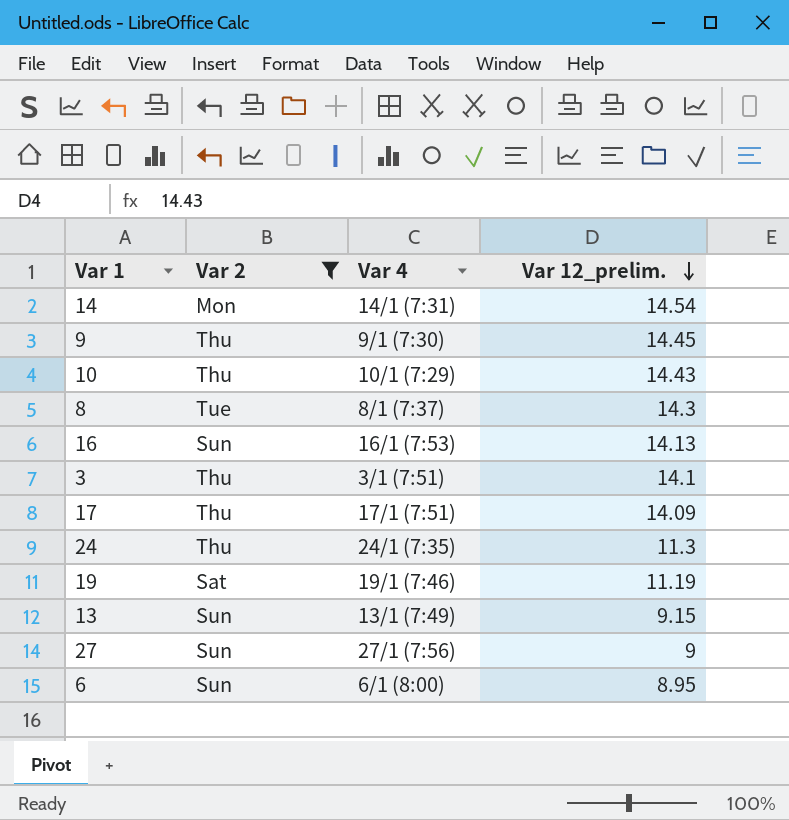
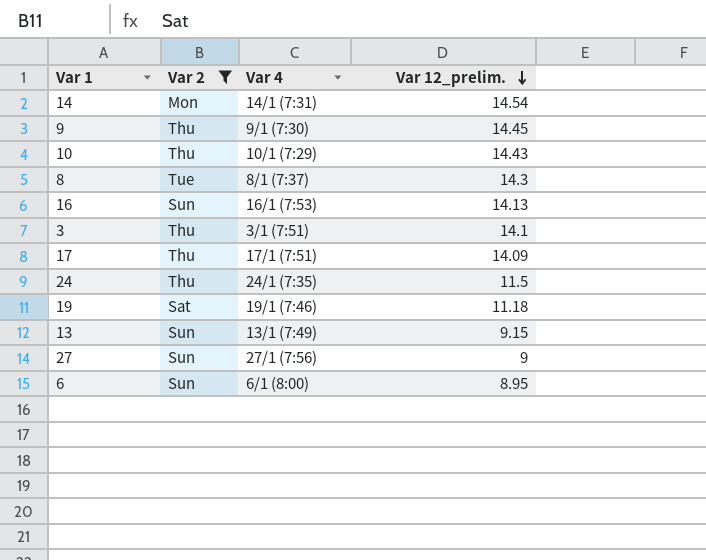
24 | Var 12_prelim.: 11.3 -> 11.5
19 | Var 12_prelim.: 11.19 -> 11.18

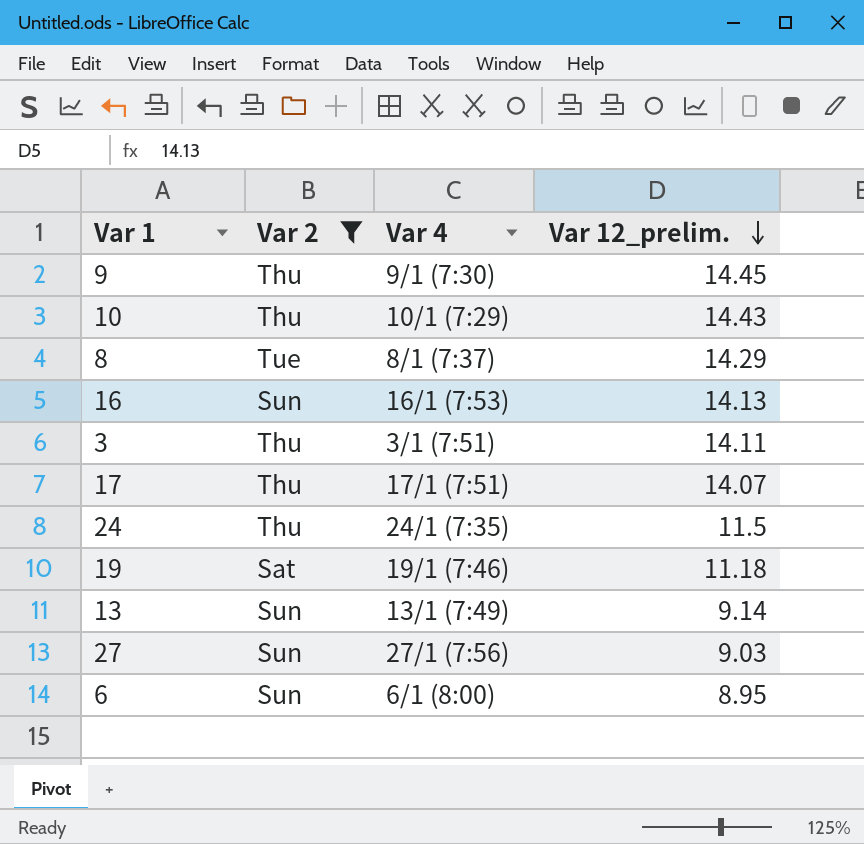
row 14: Mon | 14/1 (7:31) | 14.54 -> none
8 | Var 12_prelim.: 14.3 -> 14.29
3 | Var 12_prelim.: 14.1 -> 14.11
17 | Var 12_prelim.: 14.09 -> 14.07
13 | Var 12_prelim.: 9.15 -> 9.14
27 | Var 12_prelim.: 9 -> 9.03

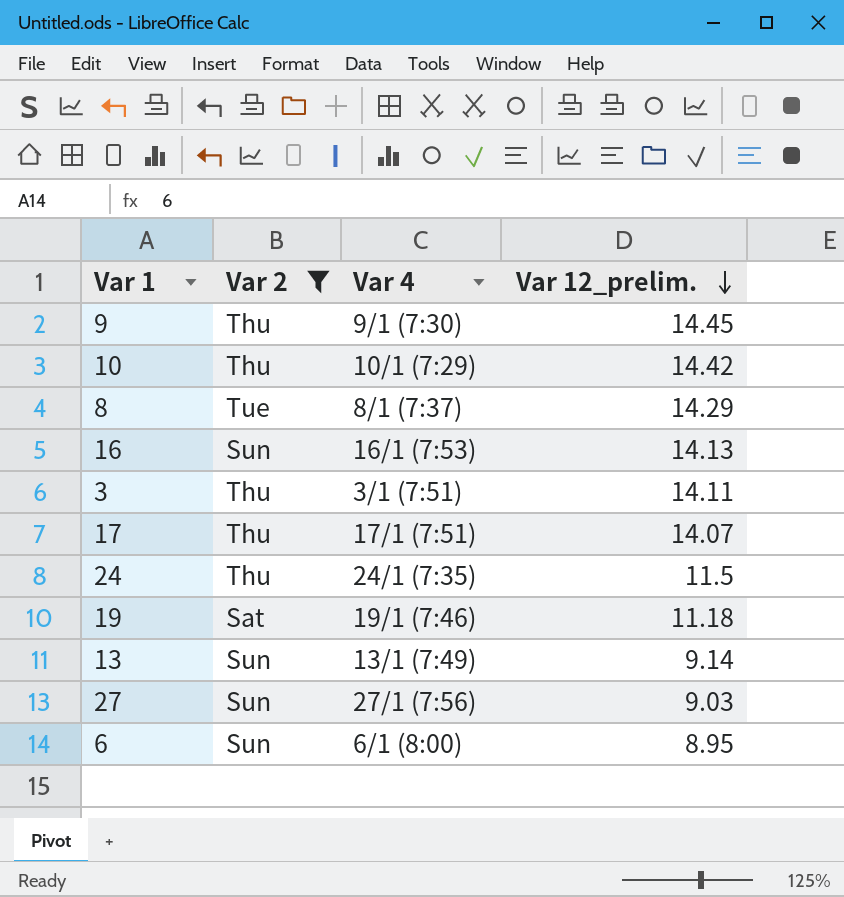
10 | Var 12_prelim.: 14.43 -> 14.42

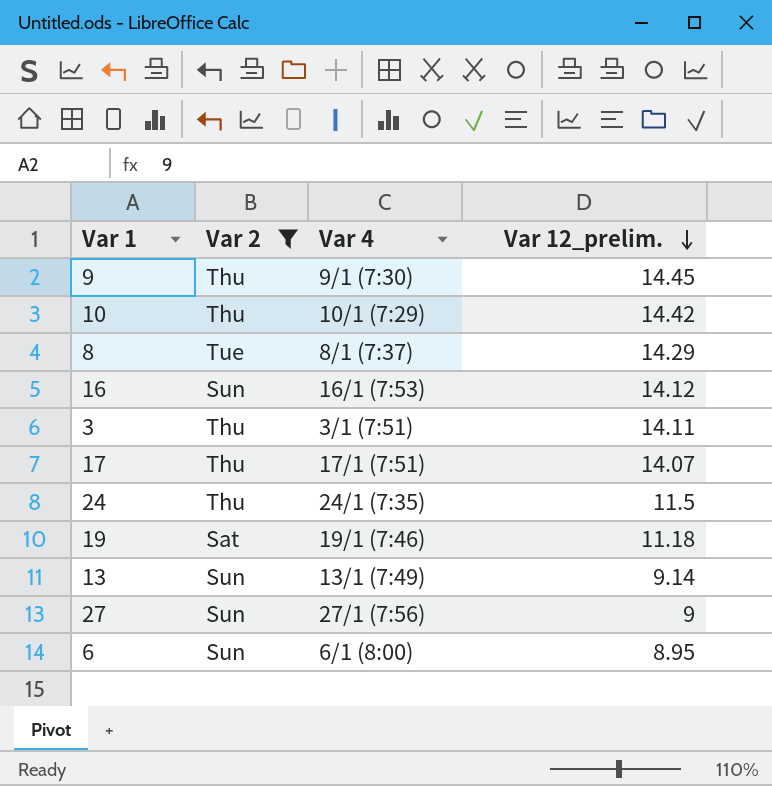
16 | Var 12_prelim.: 14.13 -> 14.12
27 | Var 12_prelim.: 9.03 -> 9

